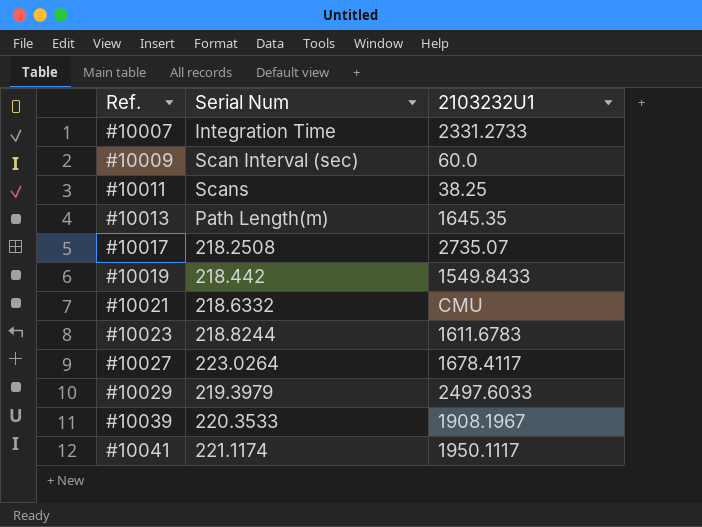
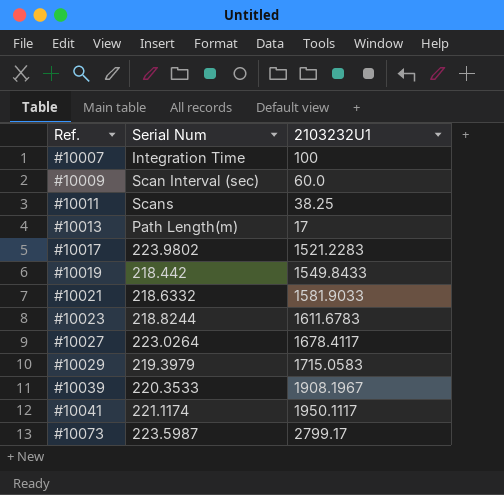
#10007 | 2103232U1: 2331.2733 -> 100
#10013 | 2103232U1: 1645.35 -> 17
#10017 | Serial Num: 218.2508 -> 223.9802
#10017 | 2103232U1: 2735.07 -> 1521.2283
#10021 | 2103232U1: CMU -> 1581.9033
#10029 | 2103232U1: 2497.6033 -> 1715.0583
row #10073: none -> 223.5987 | 2799.17

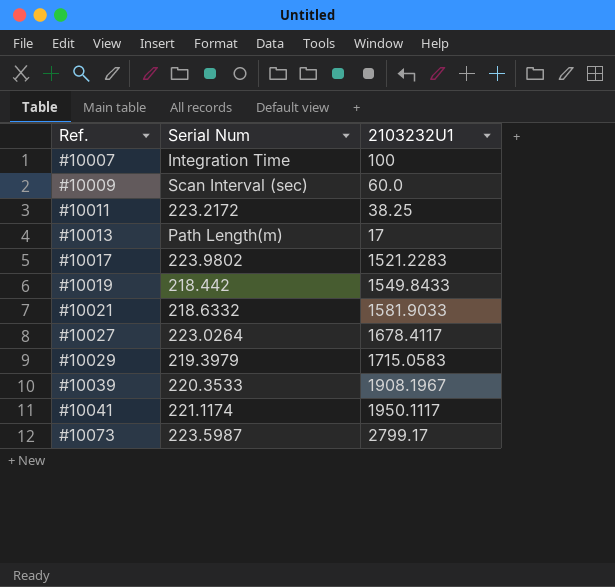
row #10023: 218.8244 | 1611.6783 -> none
#10011 | Serial Num: Scans -> 223.2172

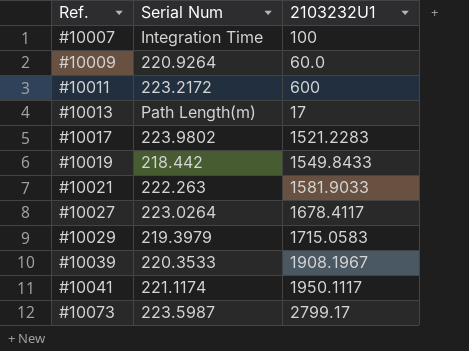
#10009 | Serial Num: Scan Interval (sec) -> 220.9264
#10011 | 2103232U1: 38.25 -> 600
#10021 | Serial Num: 218.6332 -> 222.263

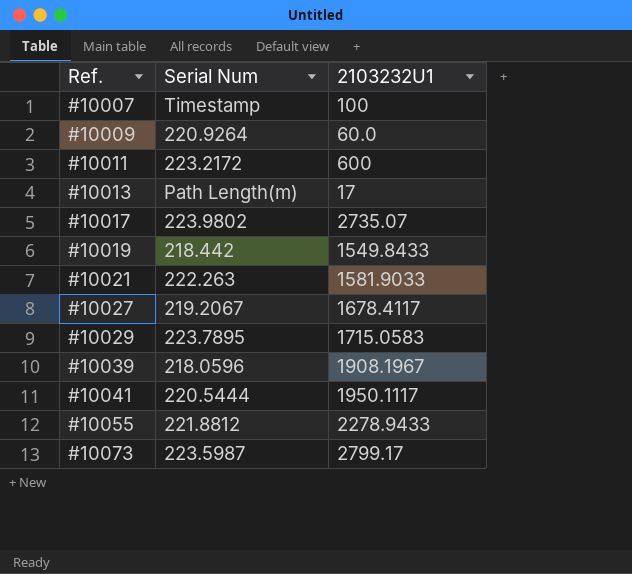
#10007 | Serial Num: Integration Time -> Timestamp
#10017 | 2103232U1: 1521.2283 -> 2735.07
#10027 | Serial Num: 223.0264 -> 219.2067
#10029 | Serial Num: 219.3979 -> 223.7895
#10039 | Serial Num: 220.3533 -> 218.0596
#10041 | Serial Num: 221.1174 -> 220.5444
row #10055: none -> 221.8812 | 2278.9433

